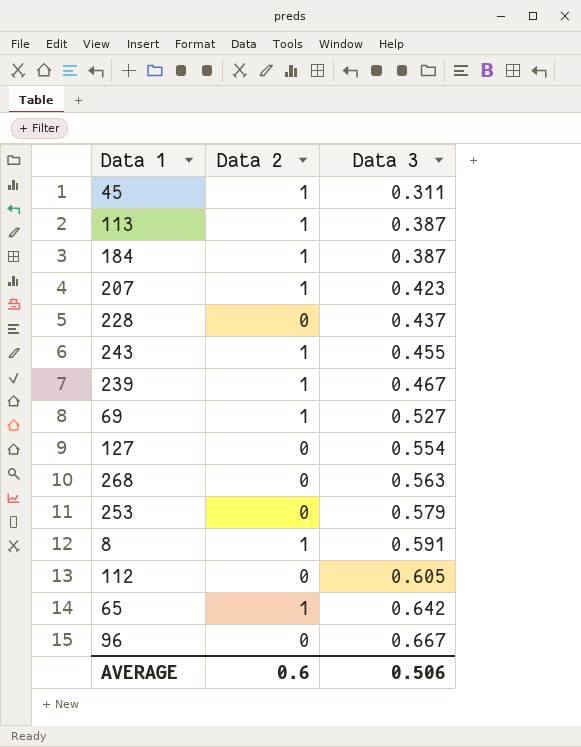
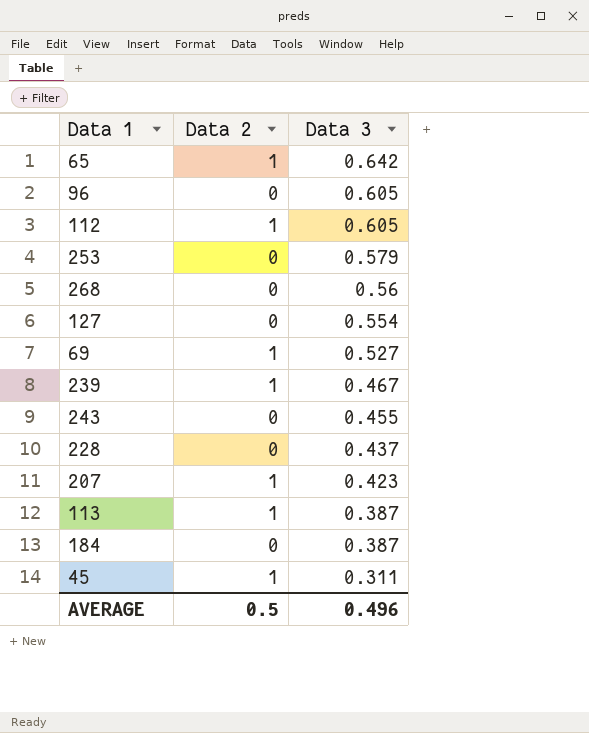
row order: Data 3 ascending -> Data 3 descending
row 8: 1 | 0.591 -> none
96 | Data 3: 0.667 -> 0.605
112 | Data 2: 0 -> 1
268 | Data 3: 0.563 -> 0.56
243 | Data 2: 1 -> 0
184 | Data 2: 1 -> 0
AVERAGE | Data 2: 0.6 -> 0.5
AVERAGE | Data 3: 0.506 -> 0.496

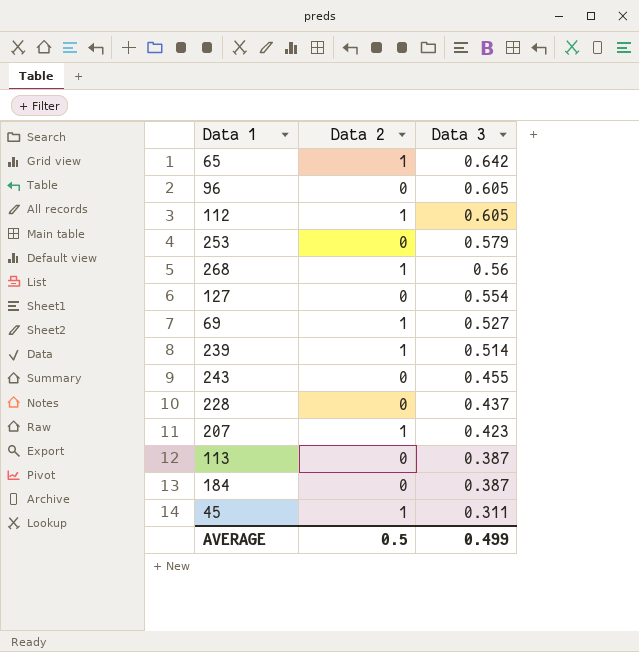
268 | Data 2: 0 -> 1
239 | Data 3: 0.467 -> 0.514
113 | Data 2: 1 -> 0
AVERAGE | Data 3: 0.496 -> 0.499

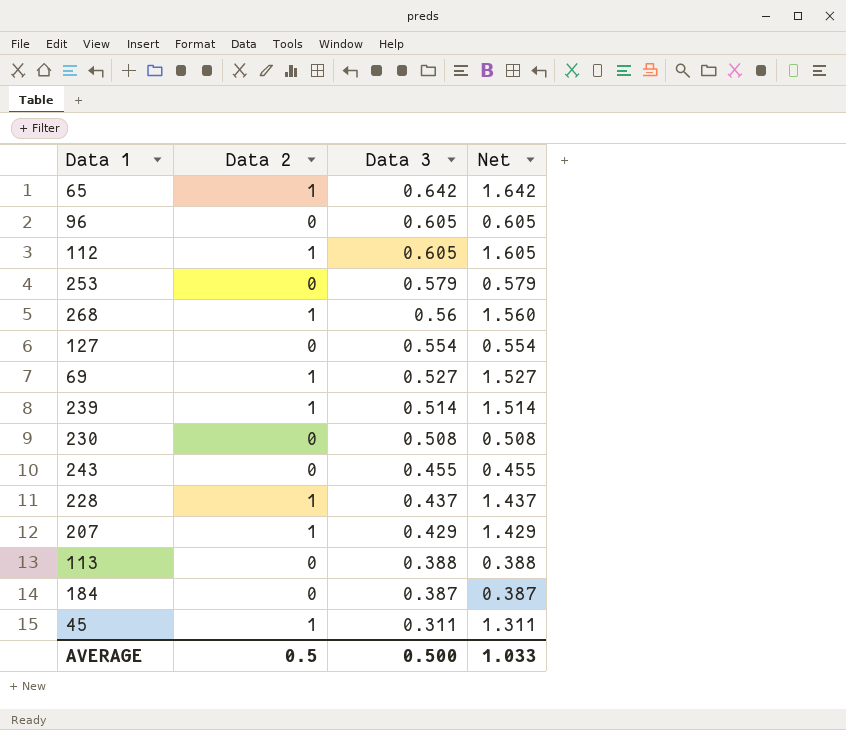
column Net | formula: none -> [Data 2] + [Data 3]
row 230: none -> 0 | 0.508 | 0.508
228 | Data 2: 0 -> 1
207 | Data 3: 0.423 -> 0.429
113 | Data 3: 0.387 -> 0.388
AVERAGE | Data 3: 0.499 -> 0.500

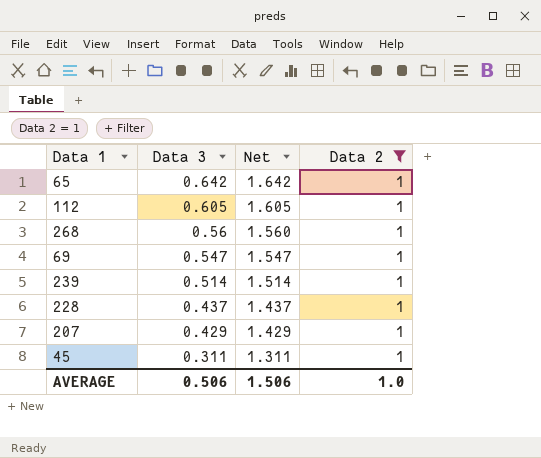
filter: none -> Data 2 = 1
column Data 2 | position: 2 -> 4
69 | Data 3: 0.527 -> 0.547
69 | Net: 1.527 -> 1.547
AVERAGE | Data 3: 0.500 -> 0.506
AVERAGE | Net: 1.033 -> 1.506
AVERAGE | Data 2: 0.5 -> 1.0

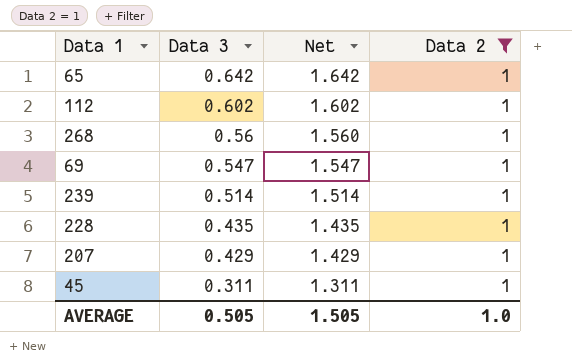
112 | Data 3: 0.605 -> 0.602
112 | Net: 1.605 -> 1.602
228 | Data 3: 0.437 -> 0.435
228 | Net: 1.437 -> 1.435
AVERAGE | Data 3: 0.506 -> 0.505
AVERAGE | Net: 1.506 -> 1.505

